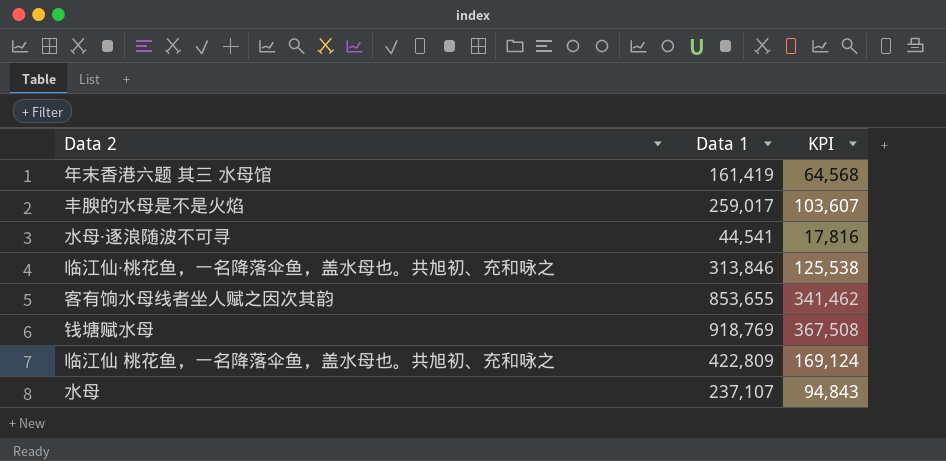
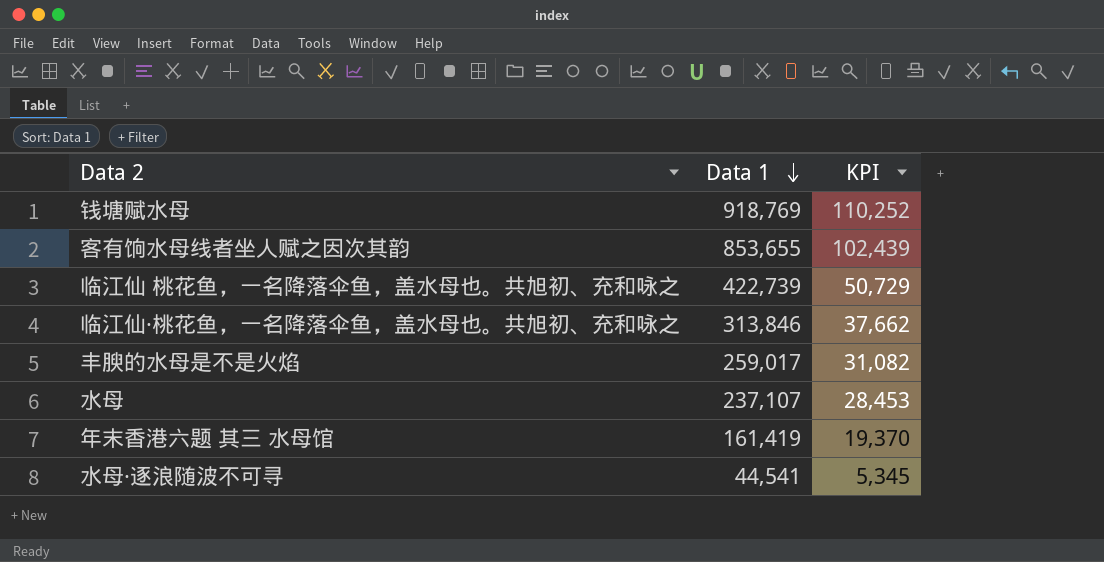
row order: none -> Data 1 descending
column KPI | formula: [Data 1] * 0.4 -> [Data 1] * 0.12
临江仙 桃花鱼，一名降落伞鱼，盖水母也。共旭初、充和咏之 | Data 1: 422,809 -> 422,739

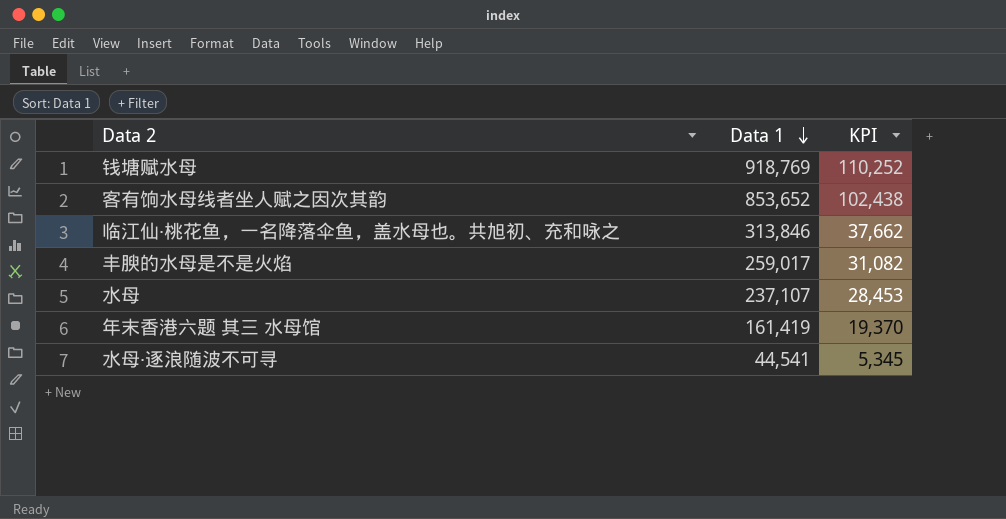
row 临江仙 桃花鱼，一名降落伞鱼，盖水母也。共旭初、充和咏之: 422,739 | 50,729 -> none
客有饷水母线者坐人赋之因次其韵 | Data 1: 853,655 -> 853,652
客有饷水母线者坐人赋之因次其韵 | KPI: 102,439 -> 102,438

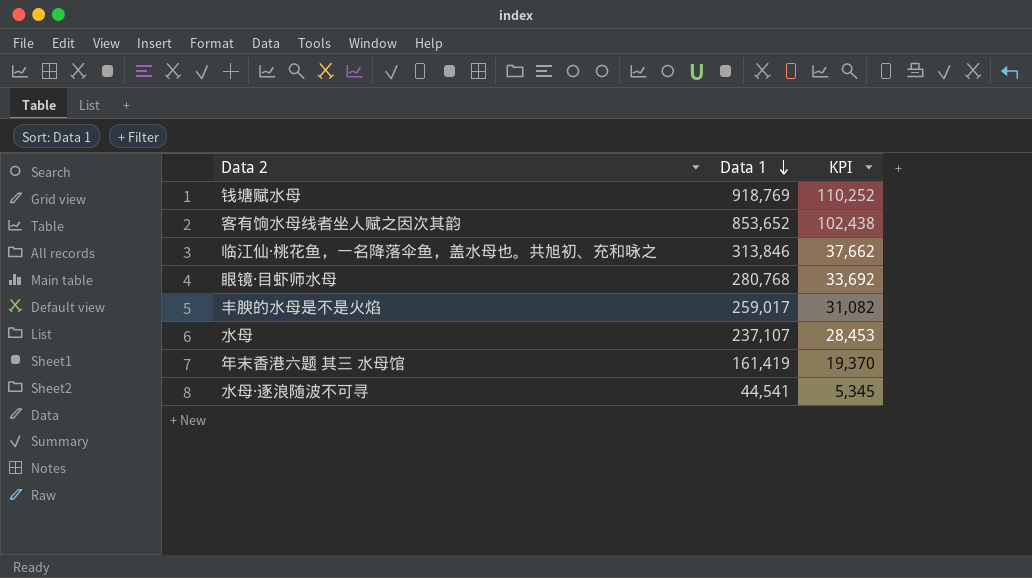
row 眼镜·目虾师水母: none -> 280,768 | 33,692

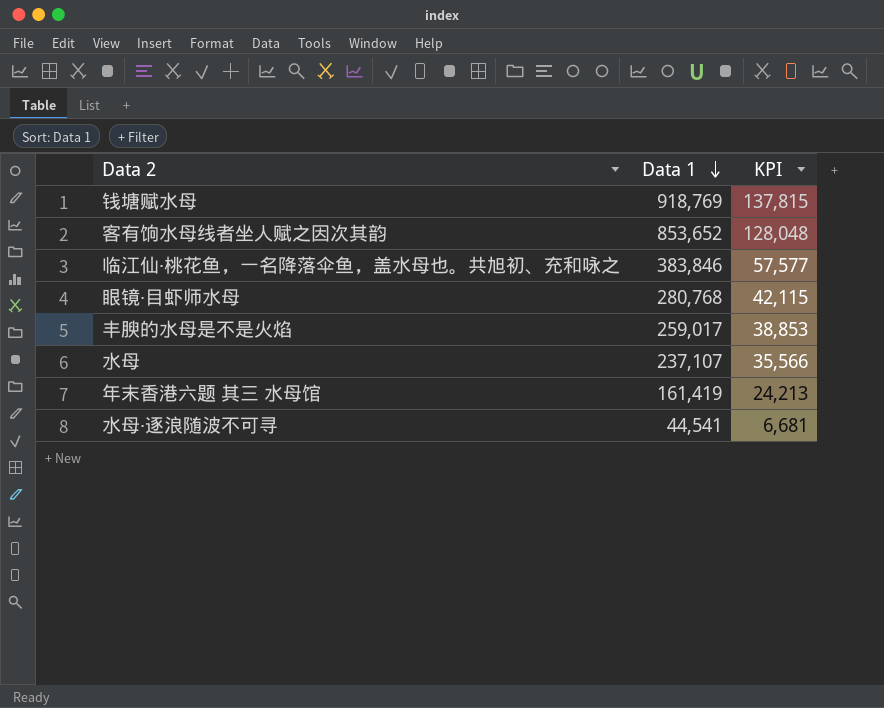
column KPI | formula: [Data 1] * 0.12 -> [Data 1] * 0.15
临江仙·桃花鱼，一名降落伞鱼，盖水母也。共旭初、充和咏之 | Data 1: 313,846 -> 383,846

